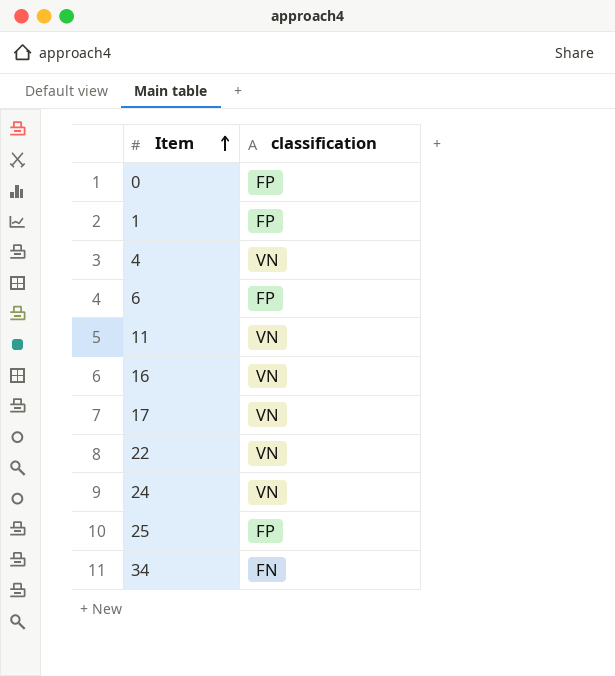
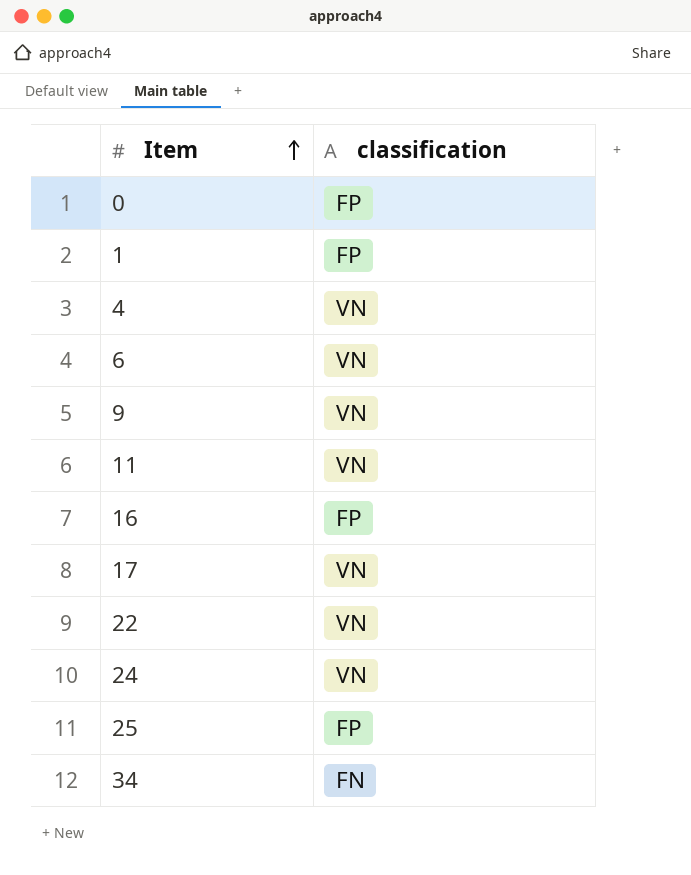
6 | classification: FP -> VN
row 9: none -> VN
16 | classification: VN -> FP

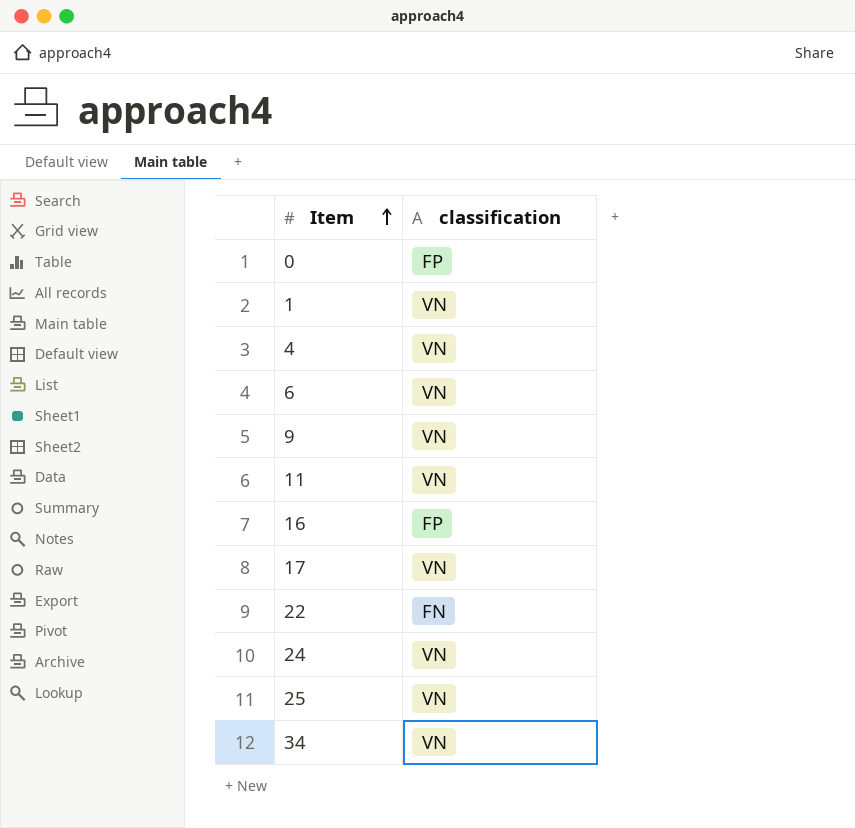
1 | classification: FP -> VN
22 | classification: VN -> FN
25 | classification: FP -> VN
34 | classification: FN -> VN

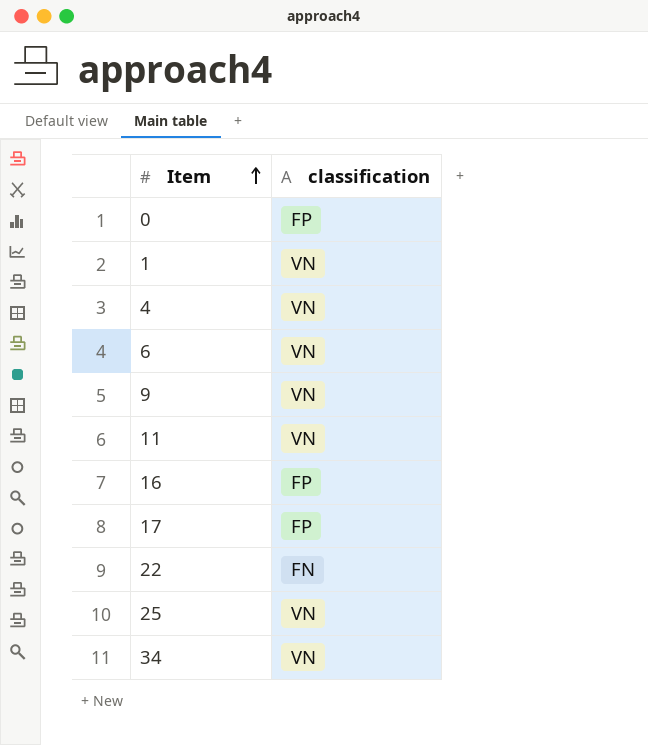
row 24: VN -> none
17 | classification: VN -> FP

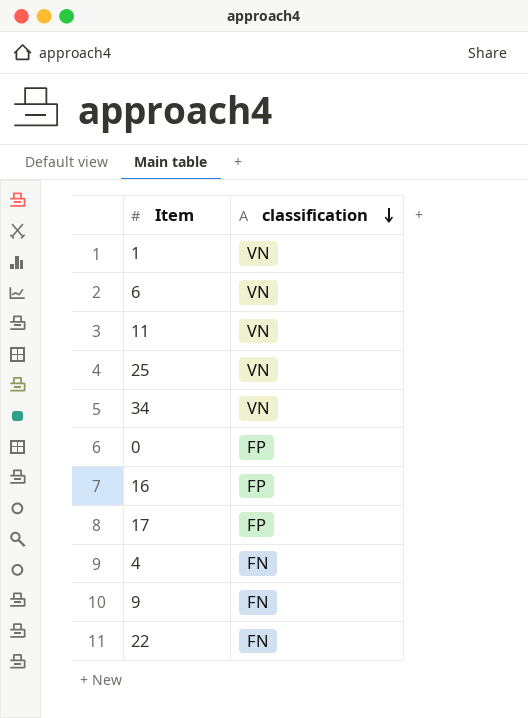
row order: Item ascending -> classification descending
4 | classification: VN -> FN
9 | classification: VN -> FN

